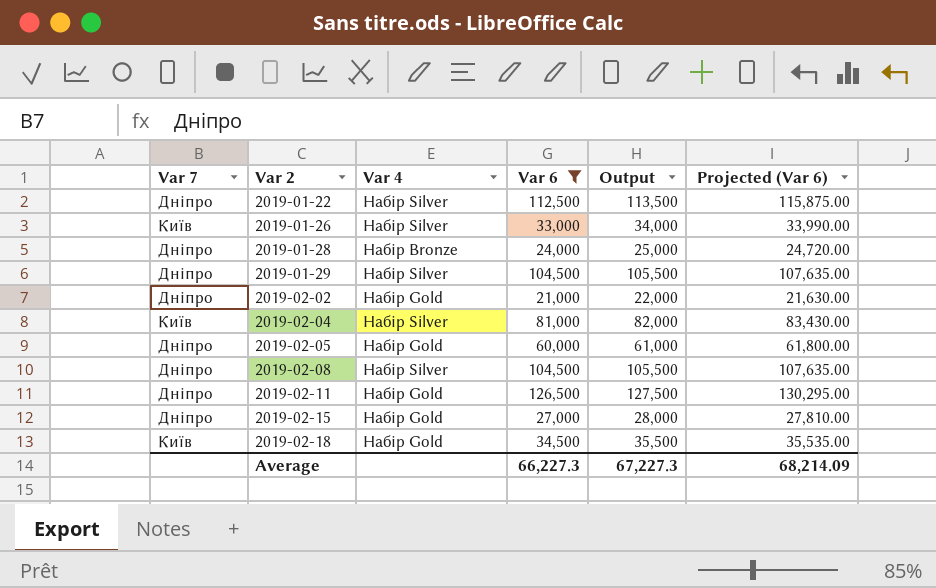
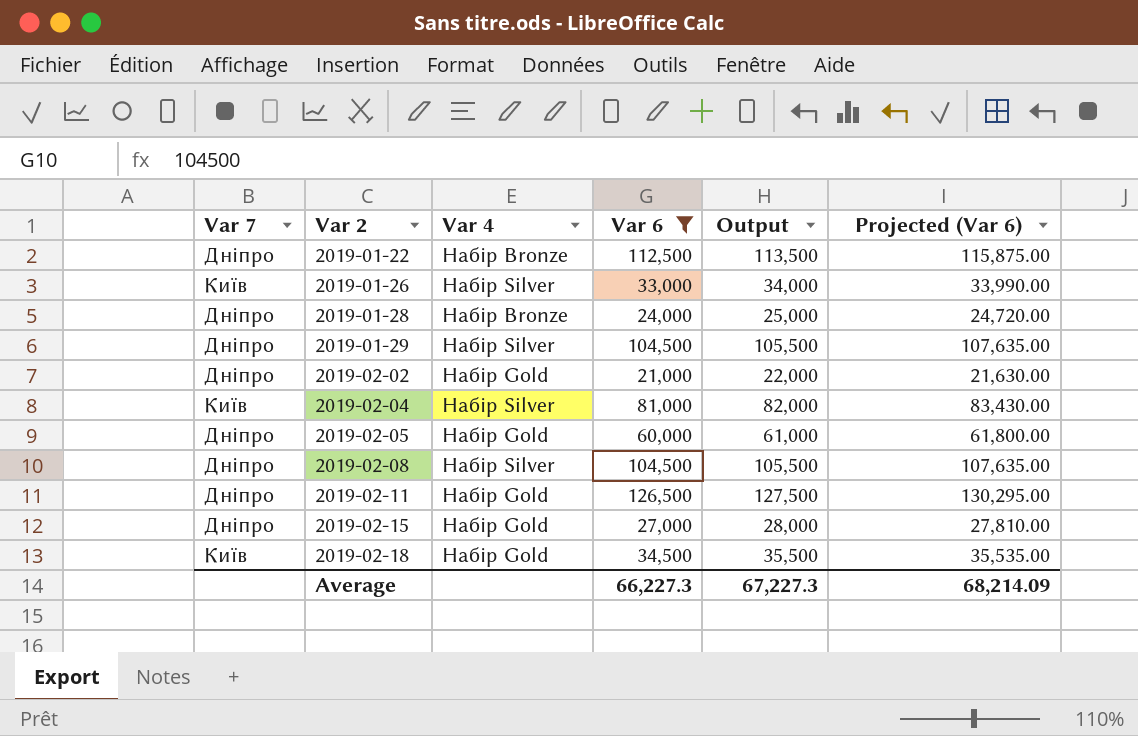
2019-01-22 | Var 4: Набір Silver -> Набір Bronze

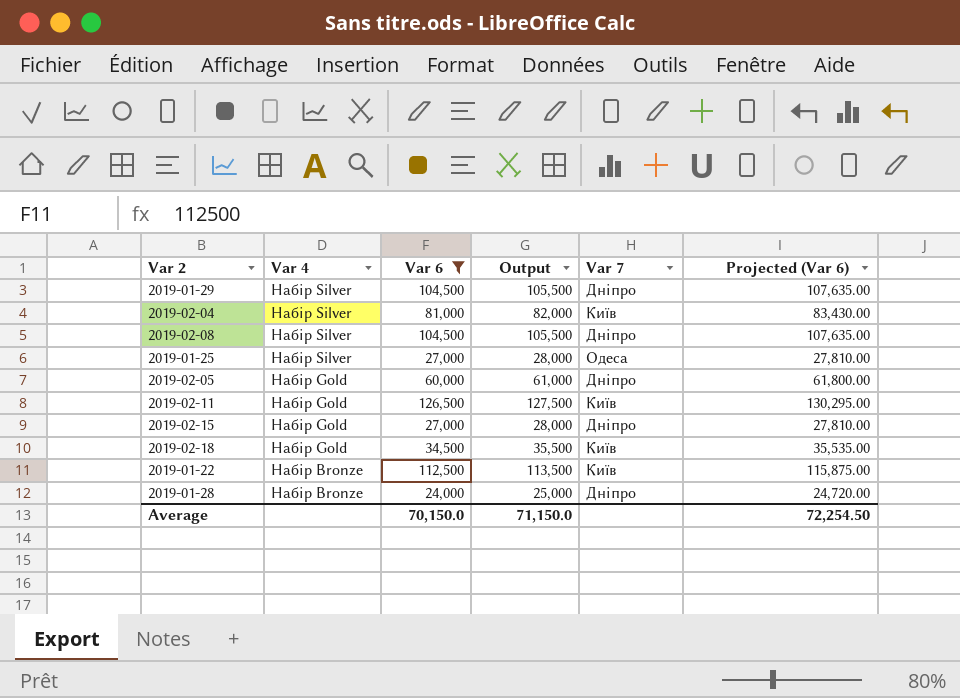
row order: Var 2 ascending -> Var 4 descending
column Var 7 | position: 1 -> 5
row 2019-01-26: Київ | Набір Silver | 33,000 | 34,000 | 33,990.00 -> none
row 2019-02-02: Дніпро | Набір Gold | 21,000 | 22,000 | 21,630.00 -> none
row 2019-01-25: none -> Набір Silver | 27,000 | 28,000 | Одеса | 27,810.00
2019-02-11 | Var 7: Дніпро -> Київ
2019-01-22 | Var 7: Дніпро -> Київ
Average | Var 6: 66,227.3 -> 70,150.0
Average | Output: 67,227.3 -> 71,150.0
Average | Projected (Var 6): 68,214.09 -> 72,254.50

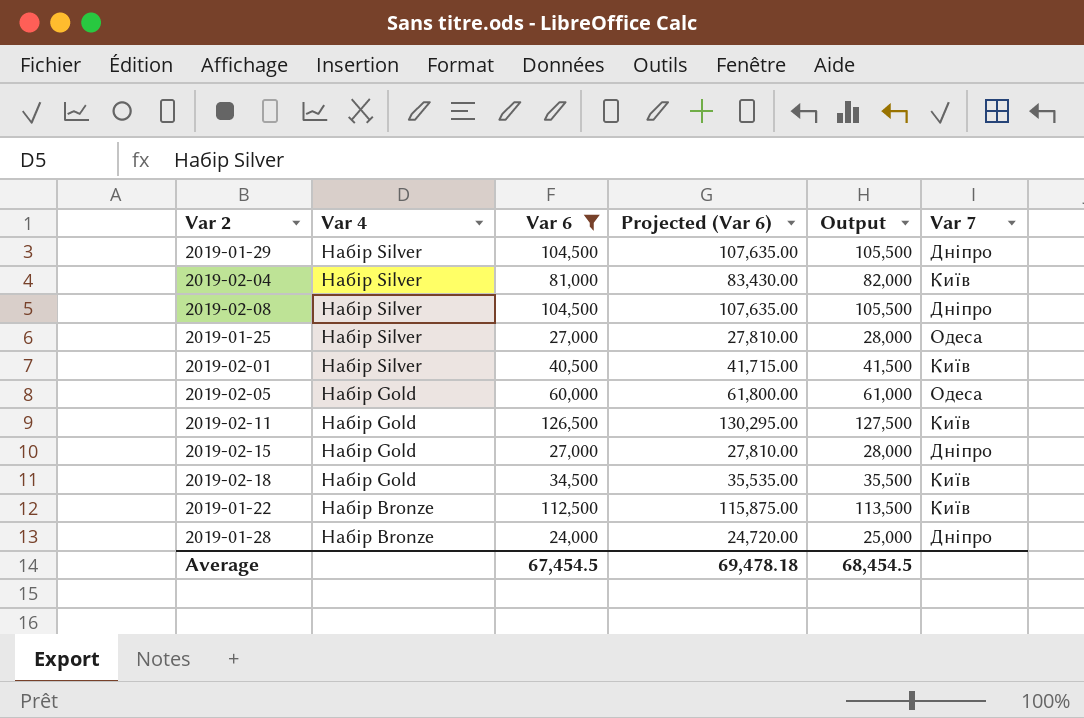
column Projected (Var 6) | position: 6 -> 4
row 2019-02-01: none -> Набір Silver | 40,500 | 41,715.00 | 41,500 | Київ
2019-02-05 | Var 7: Дніпро -> Одеса
Average | Var 6: 70,150.0 -> 67,454.5
Average | Projected (Var 6): 72,254.50 -> 69,478.18
Average | Output: 71,150.0 -> 68,454.5

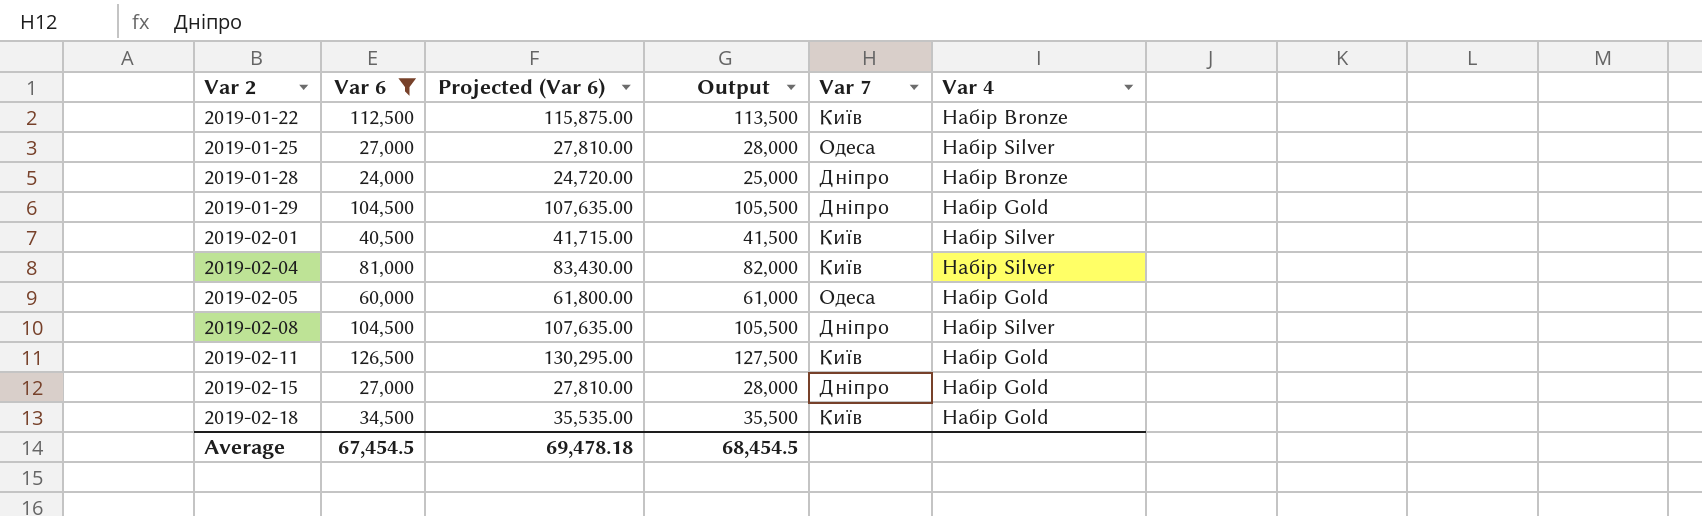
row order: Var 4 descending -> Var 2 ascending
column Var 4 | position: 2 -> 6
2019-01-29 | Var 4: Набір Silver -> Набір Gold

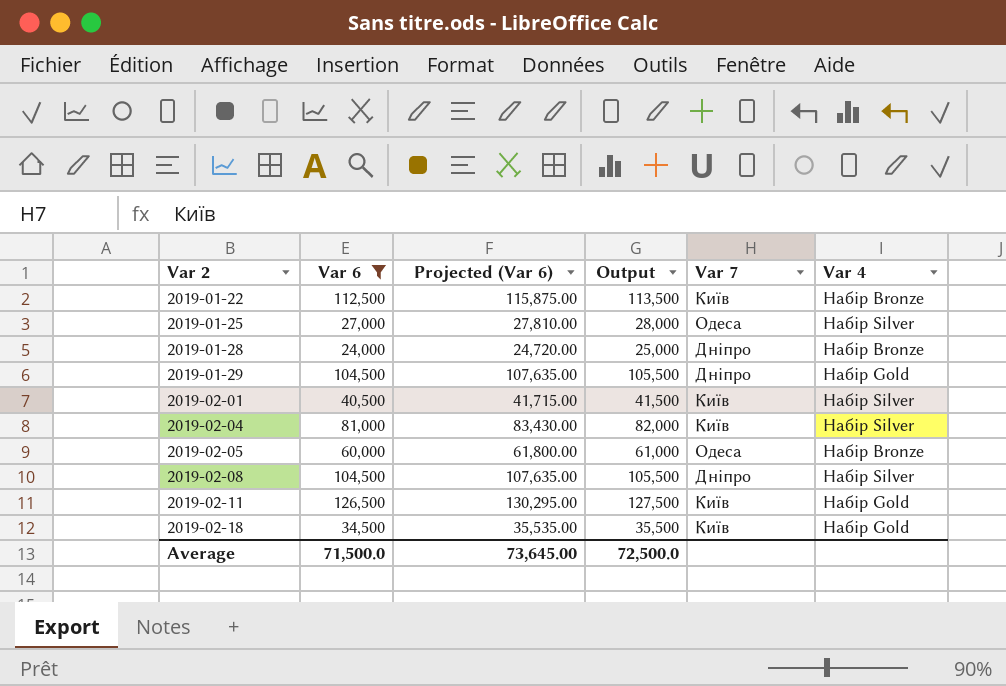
row 2019-02-15: 27,000 | 27,810.00 | 28,000 | Дніпро | Набір Gold -> none
2019-02-05 | Var 4: Набір Gold -> Набір Bronze
Average | Var 6: 67,454.5 -> 71,500.0
Average | Projected (Var 6): 69,478.18 -> 73,645.00
Average | Output: 68,454.5 -> 72,500.0

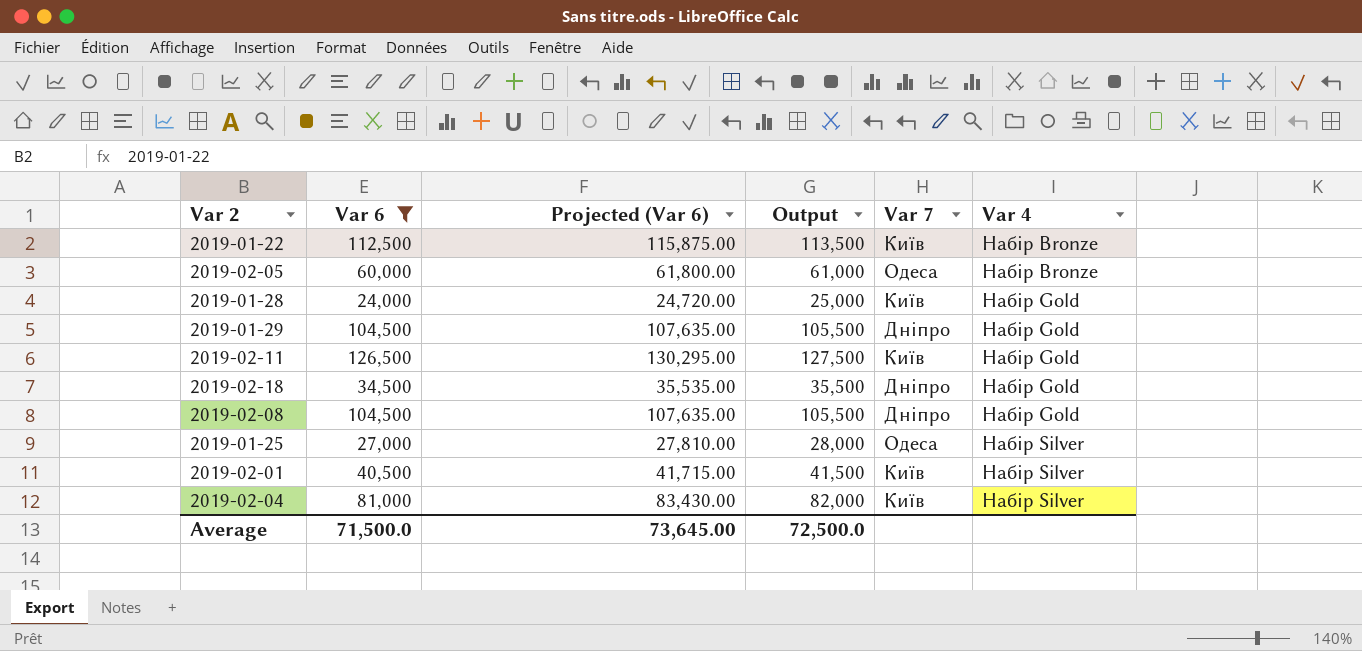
row order: Var 2 ascending -> Var 4 ascending
2019-01-28 | Var 7: Дніпро -> Київ
2019-01-28 | Var 4: Набір Bronze -> Набір Gold
2019-02-18 | Var 7: Київ -> Дніпро
2019-02-08 | Var 4: Набір Silver -> Набір Gold

